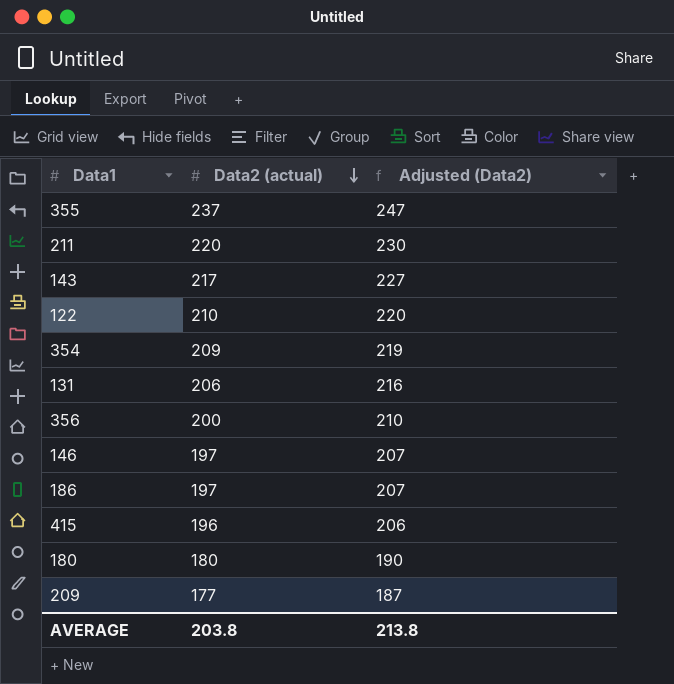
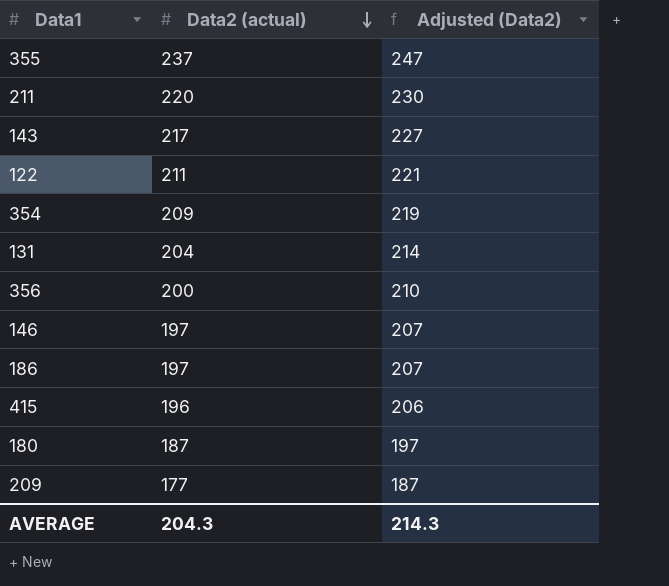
122 | Data2 (actual): 210 -> 211
122 | Adjusted (Data2): 220 -> 221
131 | Data2 (actual): 206 -> 204
131 | Adjusted (Data2): 216 -> 214
180 | Data2 (actual): 180 -> 187
180 | Adjusted (Data2): 190 -> 197
AVERAGE | Data2 (actual): 203.8 -> 204.3
AVERAGE | Adjusted (Data2): 213.8 -> 214.3

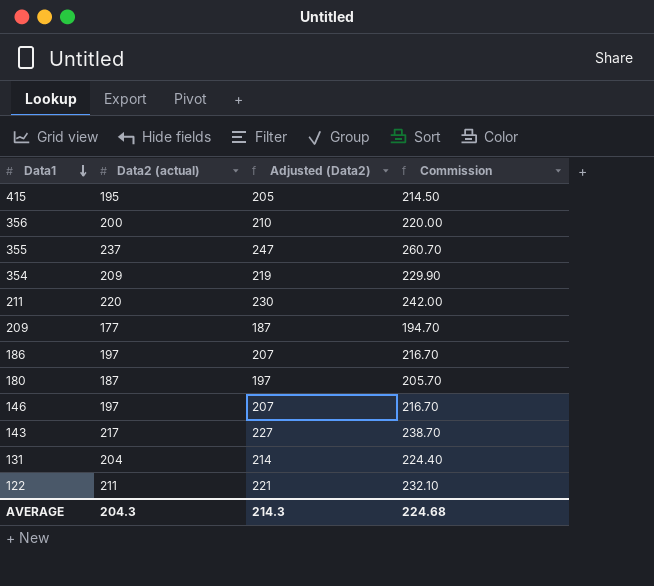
row order: Data2 (actual) descending -> Data1 descending
column Commission | formula: none -> [Data2 (actual)] * 1.1
415 | Data2 (actual): 196 -> 195
415 | Adjusted (Data2): 206 -> 205

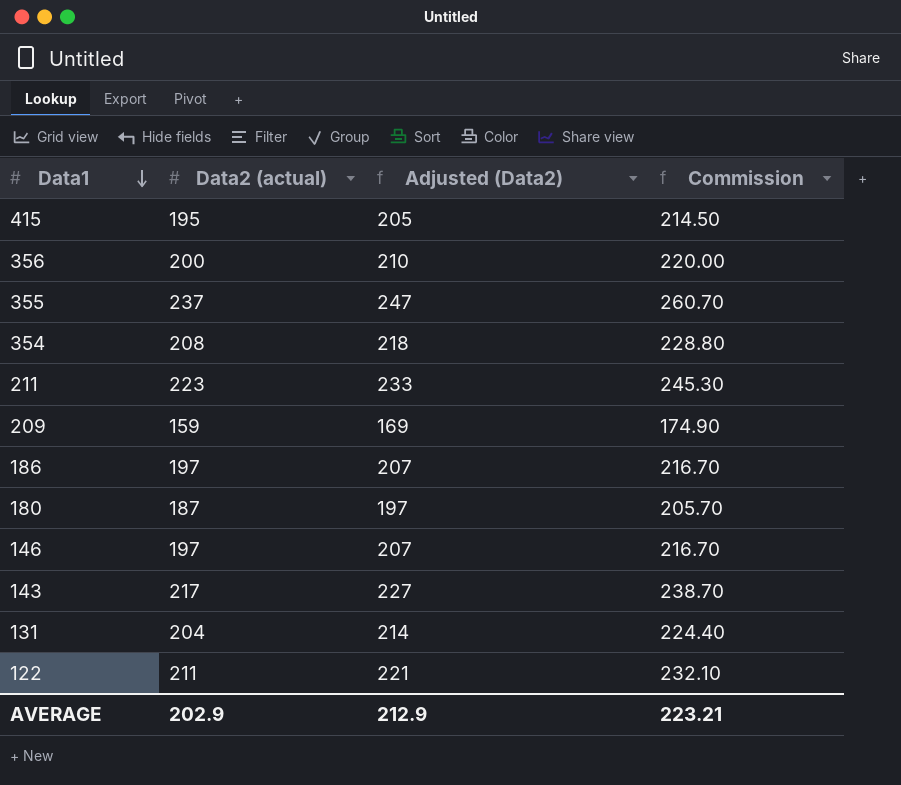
354 | Data2 (actual): 209 -> 208
354 | Adjusted (Data2): 219 -> 218
354 | Commission: 229.90 -> 228.80
211 | Data2 (actual): 220 -> 223
211 | Adjusted (Data2): 230 -> 233
211 | Commission: 242.00 -> 245.30
209 | Data2 (actual): 177 -> 159
209 | Adjusted (Data2): 187 -> 169
209 | Commission: 194.70 -> 174.90
AVERAGE | Data2 (actual): 204.3 -> 202.9
AVERAGE | Adjusted (Data2): 214.3 -> 212.9
AVERAGE | Commission: 224.68 -> 223.21

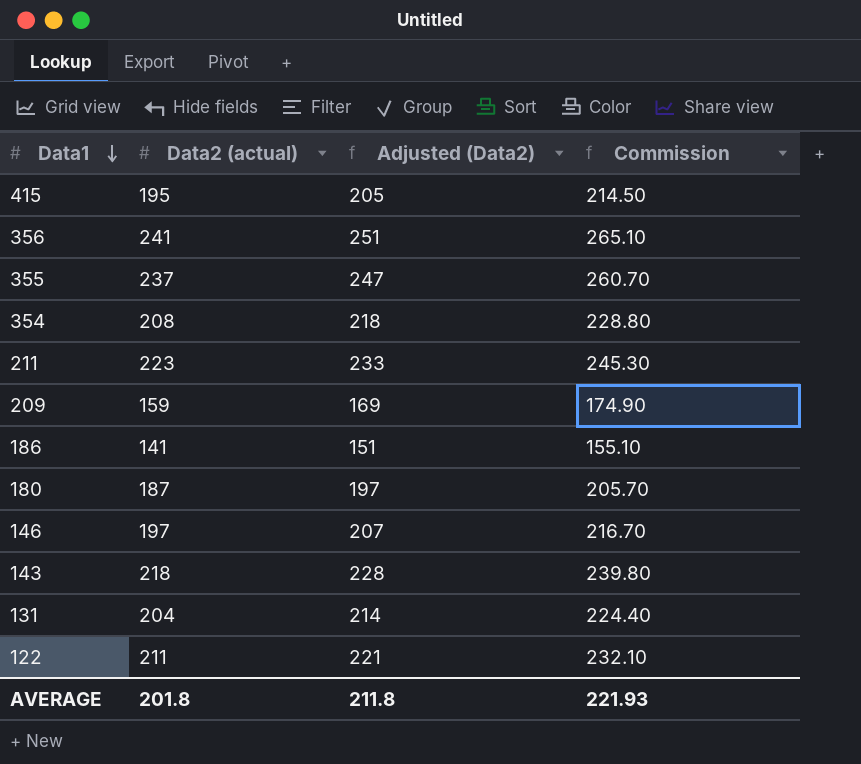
356 | Data2 (actual): 200 -> 241
356 | Adjusted (Data2): 210 -> 251
356 | Commission: 220.00 -> 265.10
186 | Data2 (actual): 197 -> 141
186 | Adjusted (Data2): 207 -> 151
186 | Commission: 216.70 -> 155.10
143 | Data2 (actual): 217 -> 218
143 | Adjusted (Data2): 227 -> 228
143 | Commission: 238.70 -> 239.80
AVERAGE | Data2 (actual): 202.9 -> 201.8
AVERAGE | Adjusted (Data2): 212.9 -> 211.8
AVERAGE | Commission: 223.21 -> 221.93

